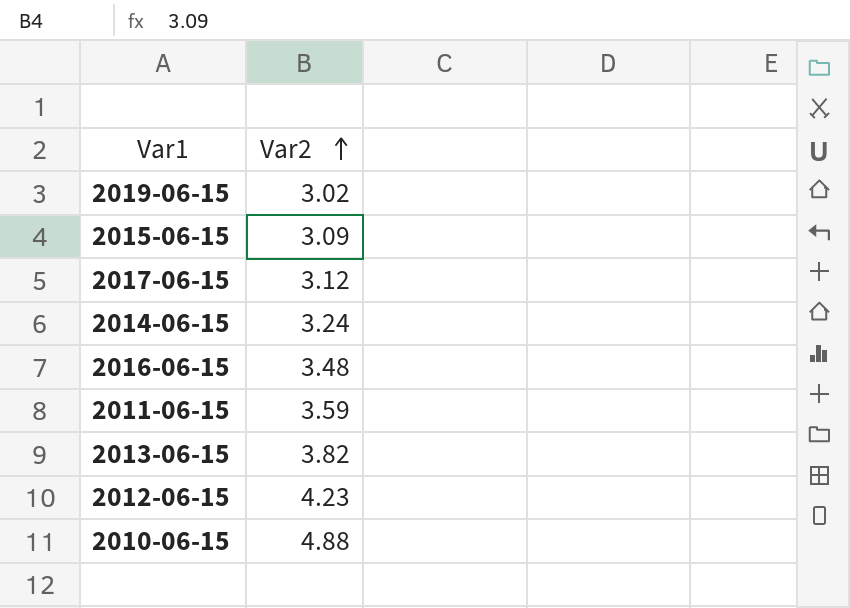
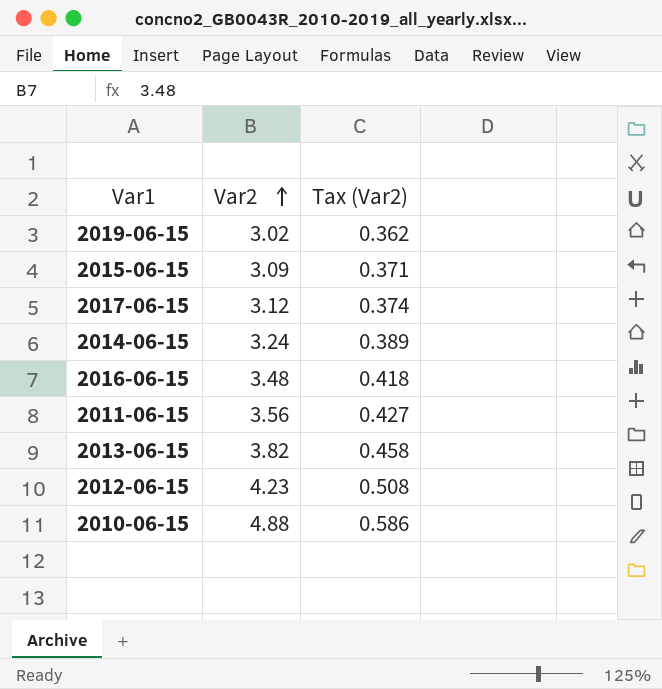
column Tax (Var2) | formula: none -> [Var2] * 0.12
2011-06-15 | Var2: 3.59 -> 3.56

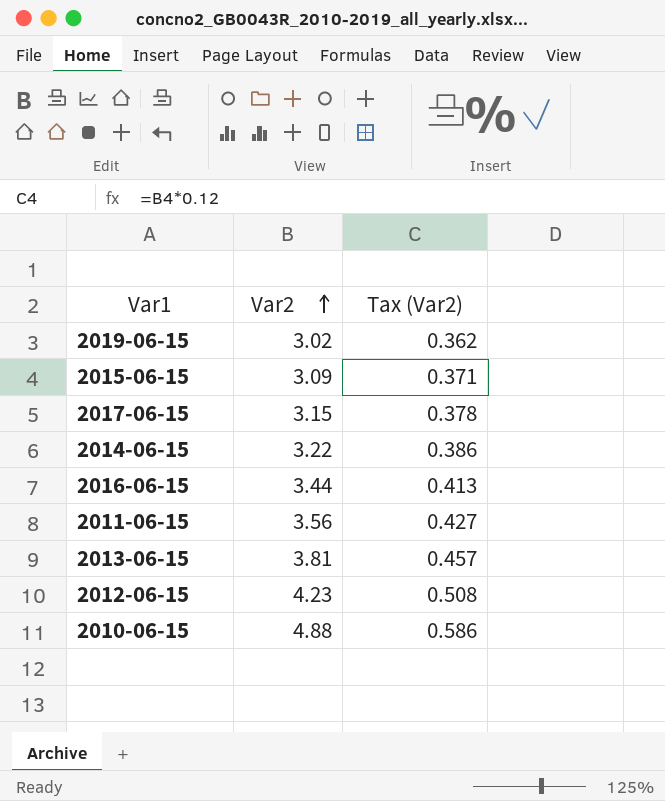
2017-06-15 | Var2: 3.12 -> 3.15
2017-06-15 | Tax (Var2): 0.374 -> 0.378
2014-06-15 | Var2: 3.24 -> 3.22
2014-06-15 | Tax (Var2): 0.389 -> 0.386
2016-06-15 | Var2: 3.48 -> 3.44
2016-06-15 | Tax (Var2): 0.418 -> 0.413
2013-06-15 | Var2: 3.82 -> 3.81
2013-06-15 | Tax (Var2): 0.458 -> 0.457

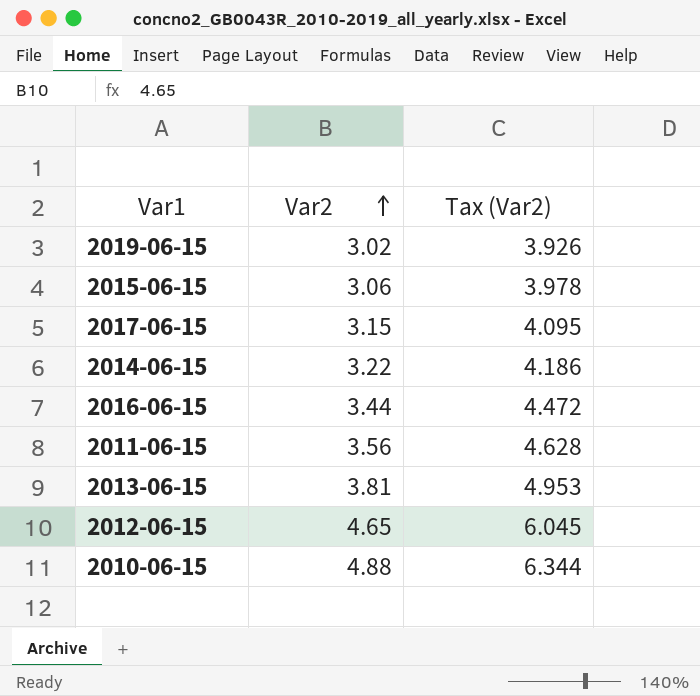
column Tax (Var2) | formula: [Var2] * 0.12 -> [Var2] * 1.3
2015-06-15 | Var2: 3.09 -> 3.06
2012-06-15 | Var2: 4.23 -> 4.65

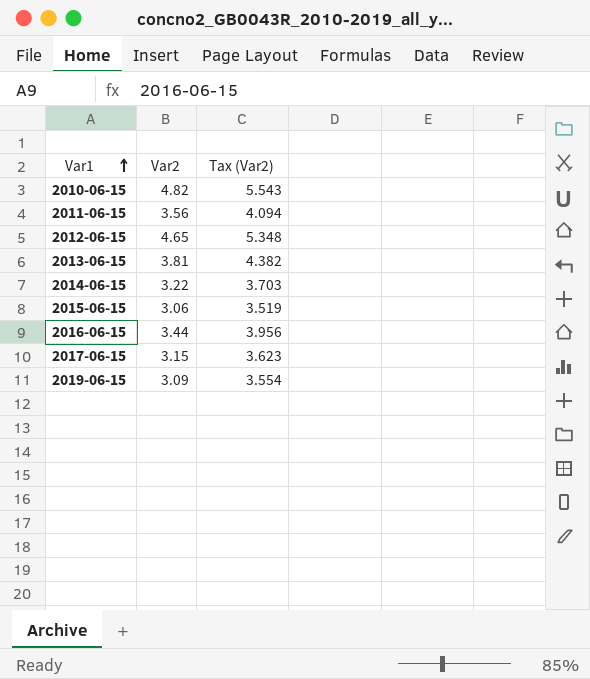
row order: Var2 ascending -> Var1 ascending
column Tax (Var2) | formula: [Var2] * 1.3 -> [Var2] * 1.15
2010-06-15 | Var2: 4.88 -> 4.82
2019-06-15 | Var2: 3.02 -> 3.09

